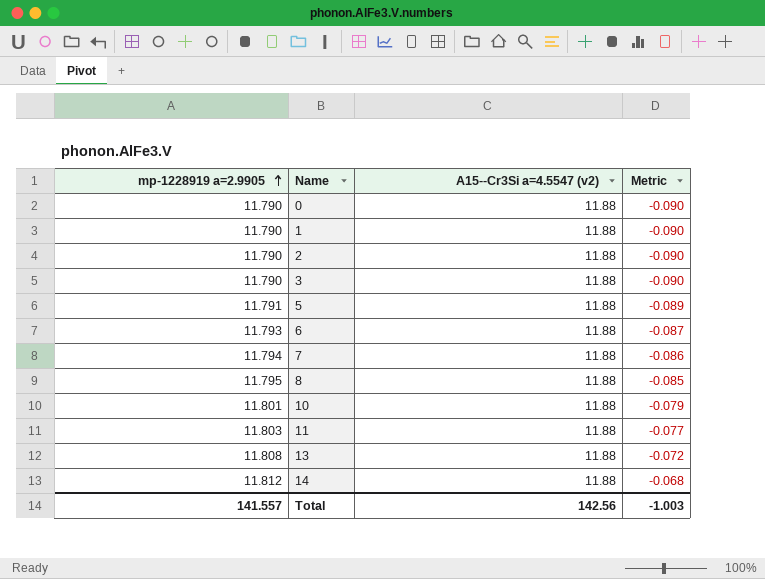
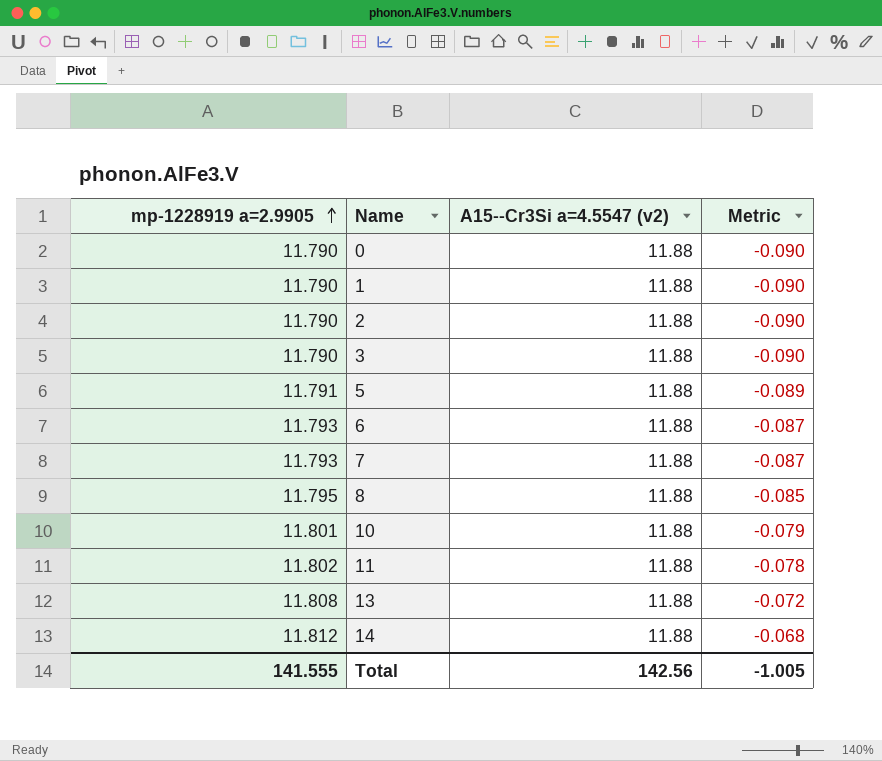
7 | mp-1228919 a=2.9905: 11.794 -> 11.793
7 | Metric: -0.086 -> -0.087
11 | mp-1228919 a=2.9905: 11.803 -> 11.802
11 | Metric: -0.077 -> -0.078
Total | mp-1228919 a=2.9905: 141.557 -> 141.555
Total | Metric: -1.003 -> -1.005

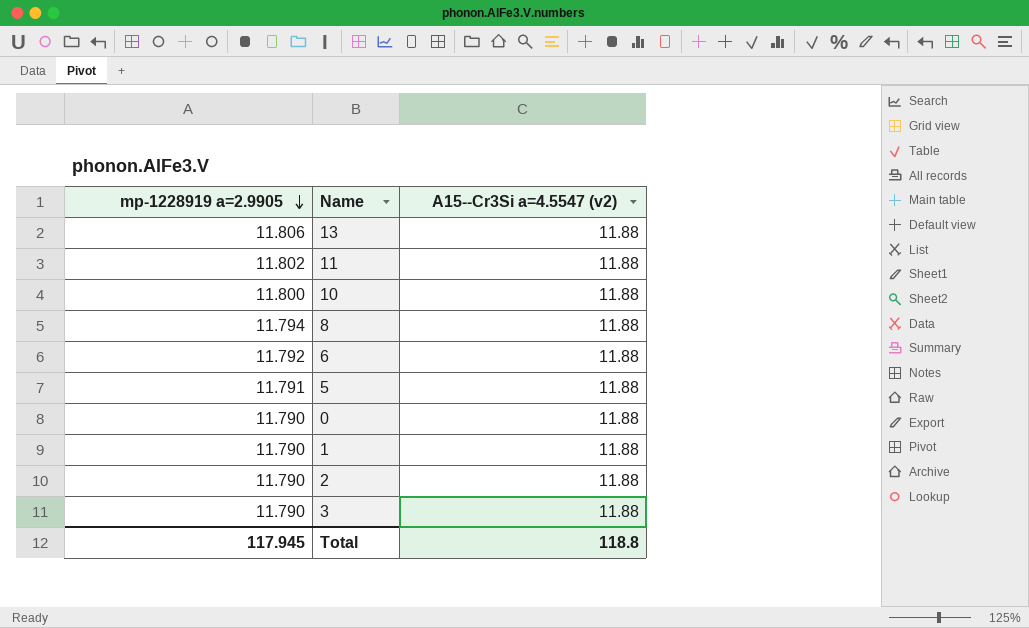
row order: mp-1228919 a=2.9905 ascending -> mp-1228919 a=2.9905 descending
column Metric | formula: [mp-1228919 a=2.9905] - [A15--Cr3Si a=4.5547 (v2)] -> none
row 7: 11.793 | 11.88 | -0.087 -> none
row 14: 11.812 | 11.88 | -0.068 -> none
13 | mp-1228919 a=2.9905: 11.808 -> 11.806
10 | mp-1228919 a=2.9905: 11.801 -> 11.800
8 | mp-1228919 a=2.9905: 11.795 -> 11.794
6 | mp-1228919 a=2.9905: 11.793 -> 11.792
Total | mp-1228919 a=2.9905: 141.555 -> 117.945
Total | A15--Cr3Si a=4.5547 (v2): 142.56 -> 118.8

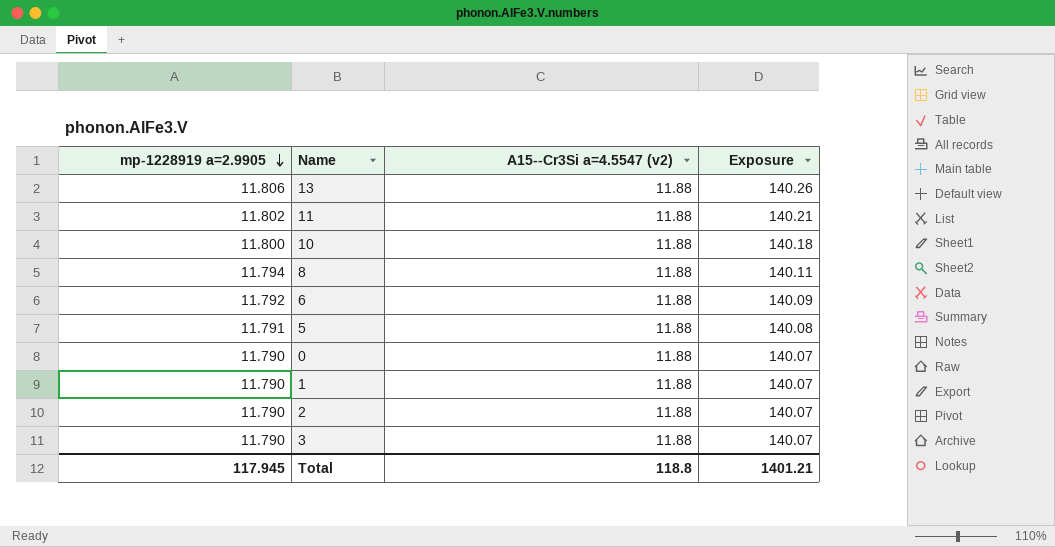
column Exposure | formula: none -> [mp-1228919 a=2.9905] * [A15--Cr3Si a=4.5547 (v2)]

